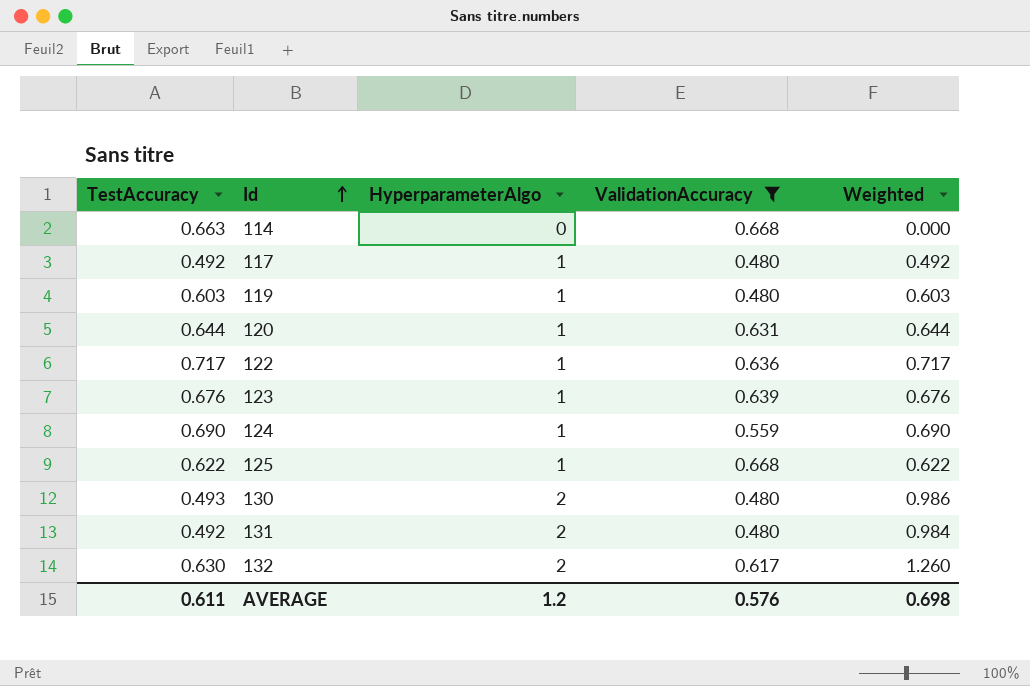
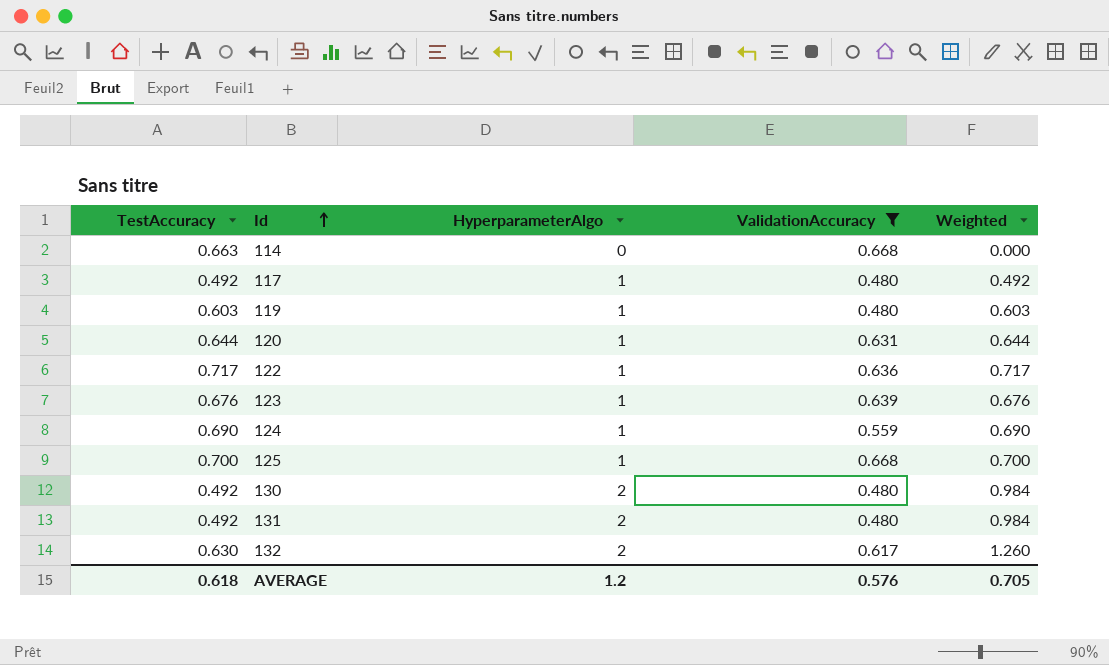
125 | TestAccuracy: 0.622 -> 0.700
125 | Weighted: 0.622 -> 0.700
130 | TestAccuracy: 0.493 -> 0.492
130 | Weighted: 0.986 -> 0.984
AVERAGE | TestAccuracy: 0.611 -> 0.618
AVERAGE | Weighted: 0.698 -> 0.705

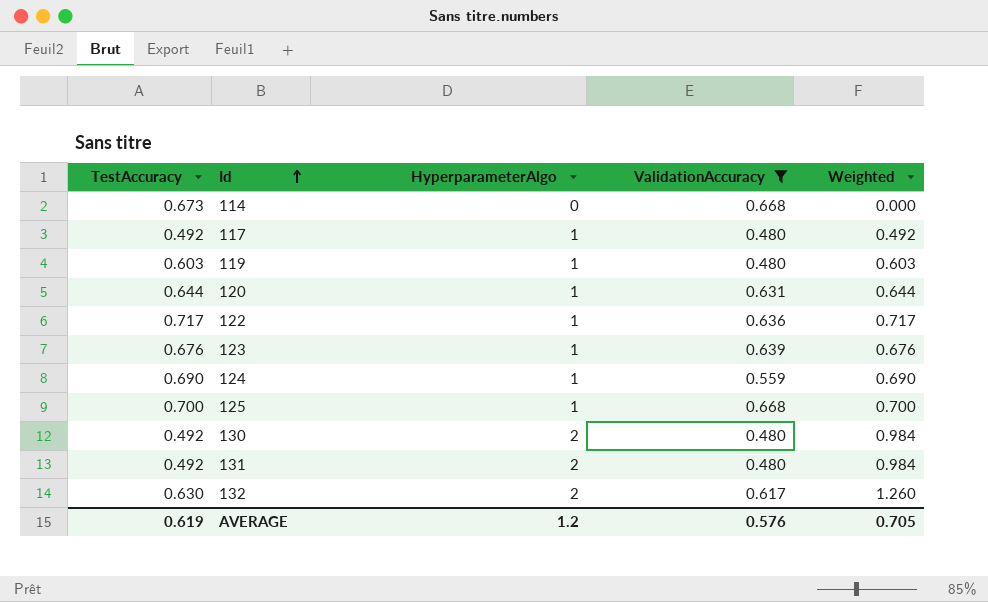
114 | TestAccuracy: 0.663 -> 0.673
AVERAGE | TestAccuracy: 0.618 -> 0.619

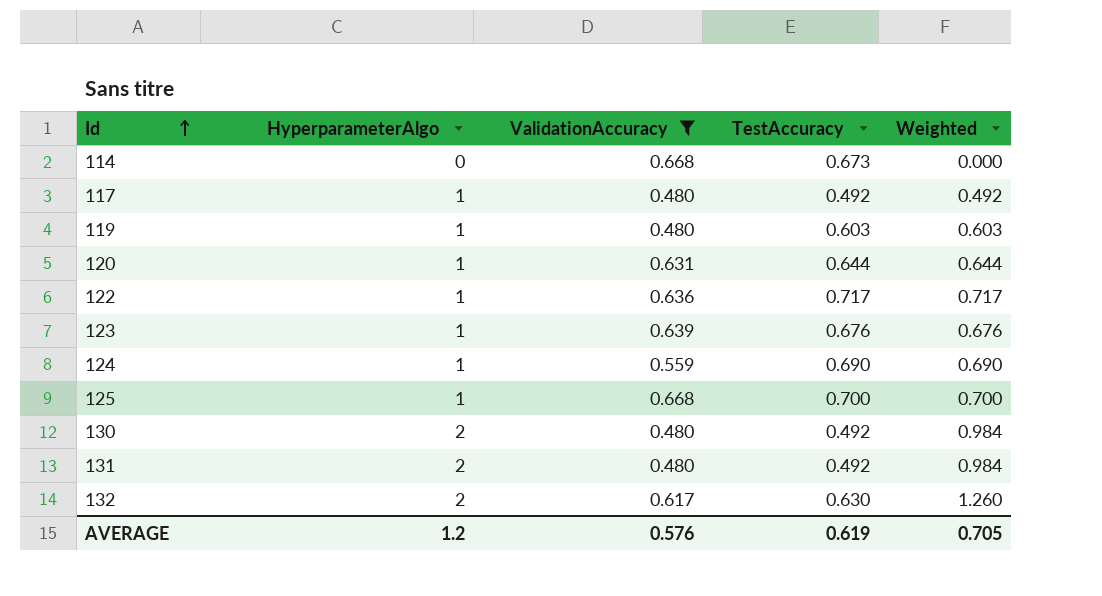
column TestAccuracy | position: 1 -> 4

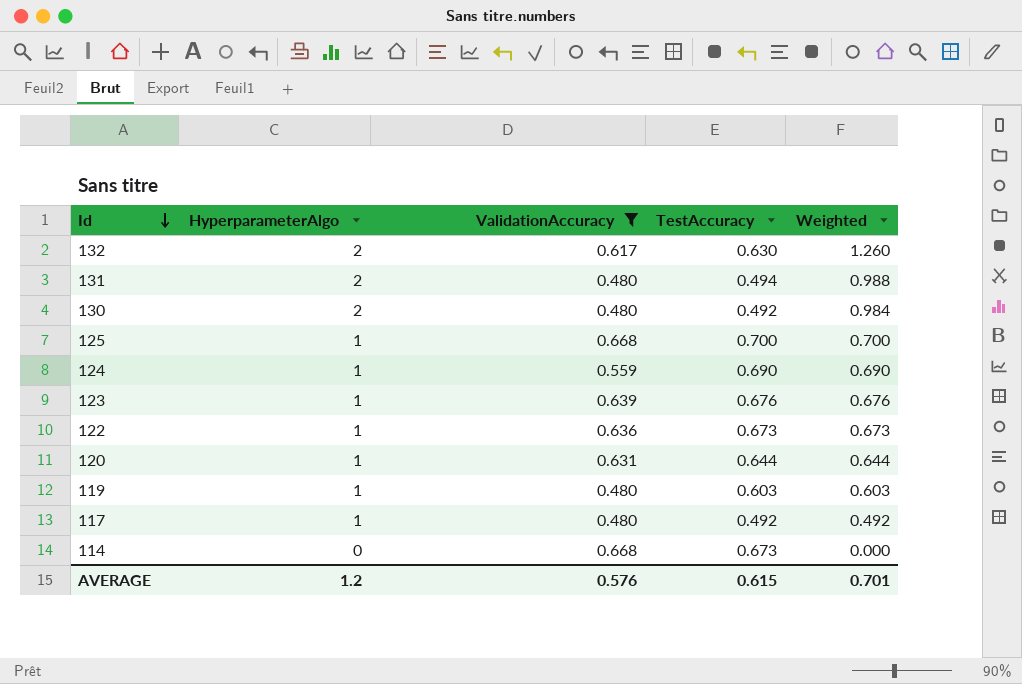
row order: Id ascending -> Id descending
131 | TestAccuracy: 0.492 -> 0.494
131 | Weighted: 0.984 -> 0.988
122 | TestAccuracy: 0.717 -> 0.673
122 | Weighted: 0.717 -> 0.673
AVERAGE | TestAccuracy: 0.619 -> 0.615
AVERAGE | Weighted: 0.705 -> 0.701

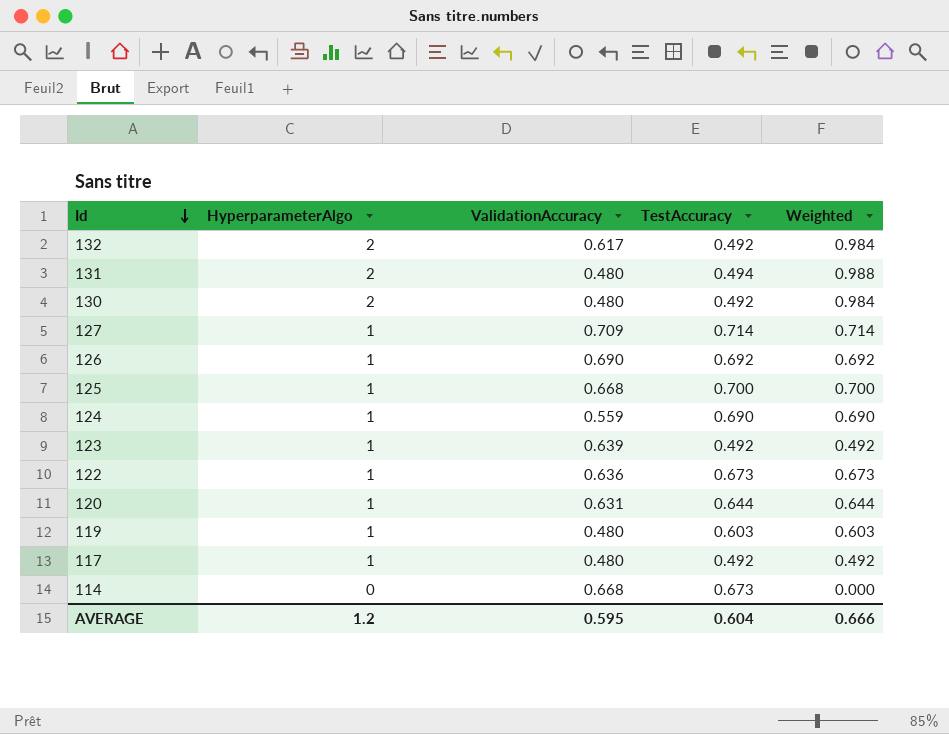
filter: ValidationAccuracy <= 0.668 -> none
132 | TestAccuracy: 0.630 -> 0.492
132 | Weighted: 1.260 -> 0.984
123 | TestAccuracy: 0.676 -> 0.492
123 | Weighted: 0.676 -> 0.492
AVERAGE | ValidationAccuracy: 0.576 -> 0.595
AVERAGE | TestAccuracy: 0.615 -> 0.604
AVERAGE | Weighted: 0.701 -> 0.666

